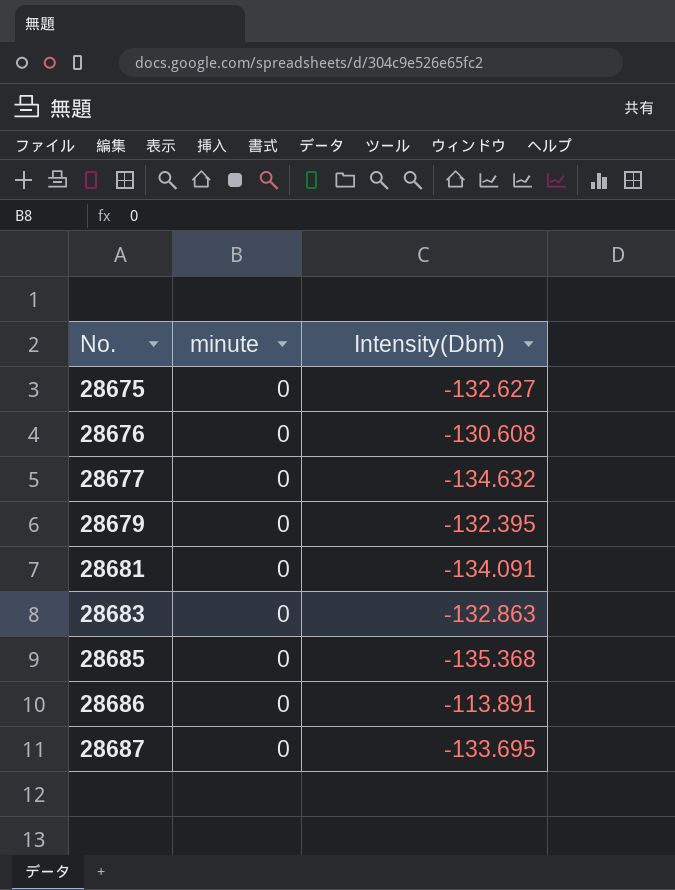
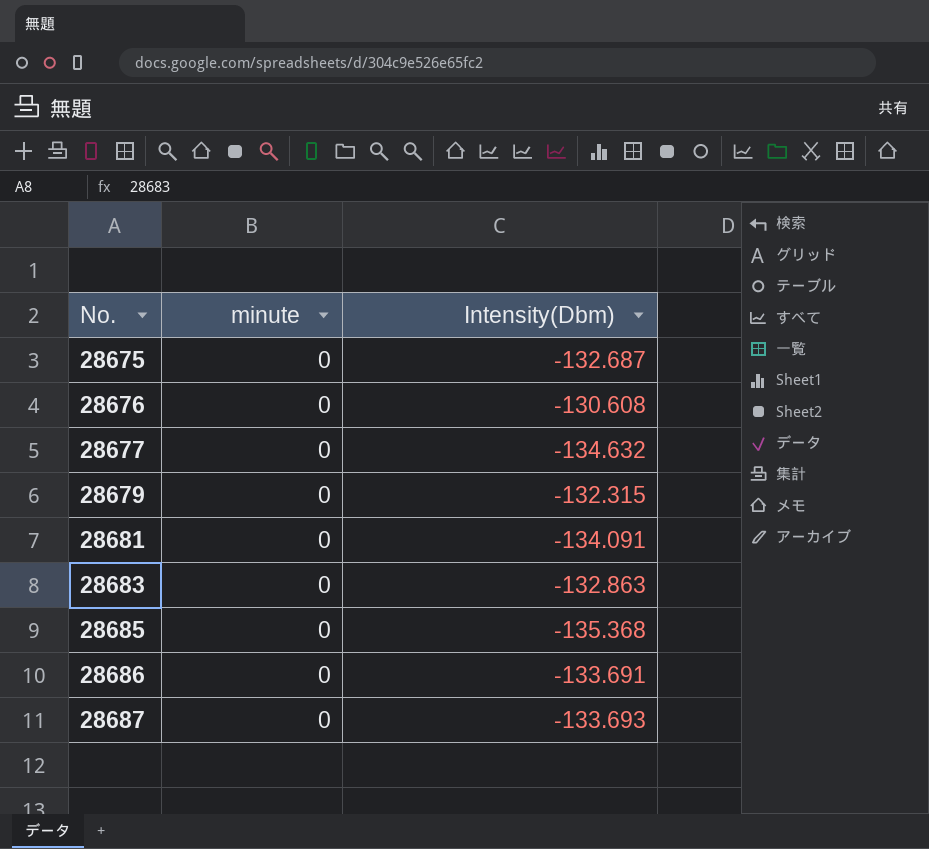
28675 | Intensity(Dbm): -132.627 -> -132.687
28679 | Intensity(Dbm): -132.395 -> -132.315
28686 | Intensity(Dbm): -113.891 -> -133.691
28687 | Intensity(Dbm): -133.695 -> -133.693

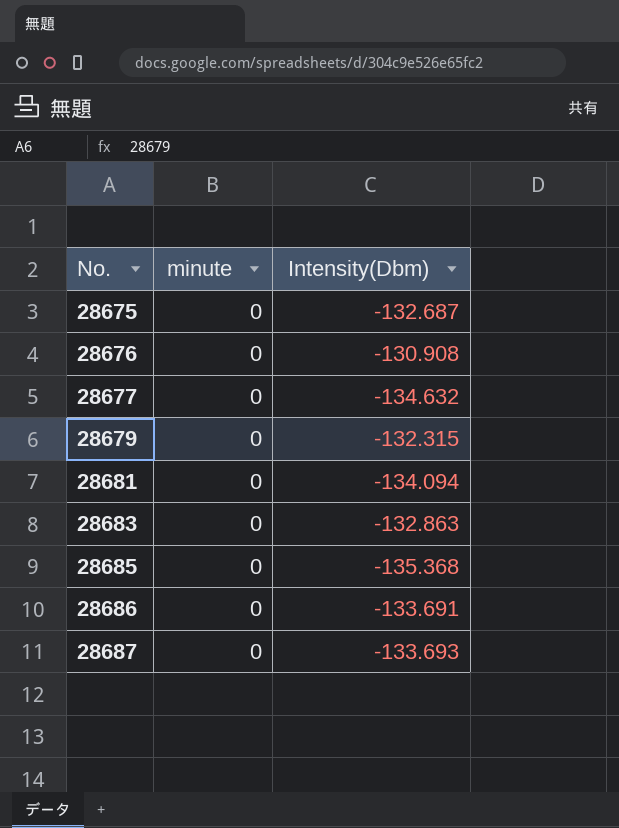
28676 | Intensity(Dbm): -130.608 -> -130.908
28681 | Intensity(Dbm): -134.091 -> -134.094

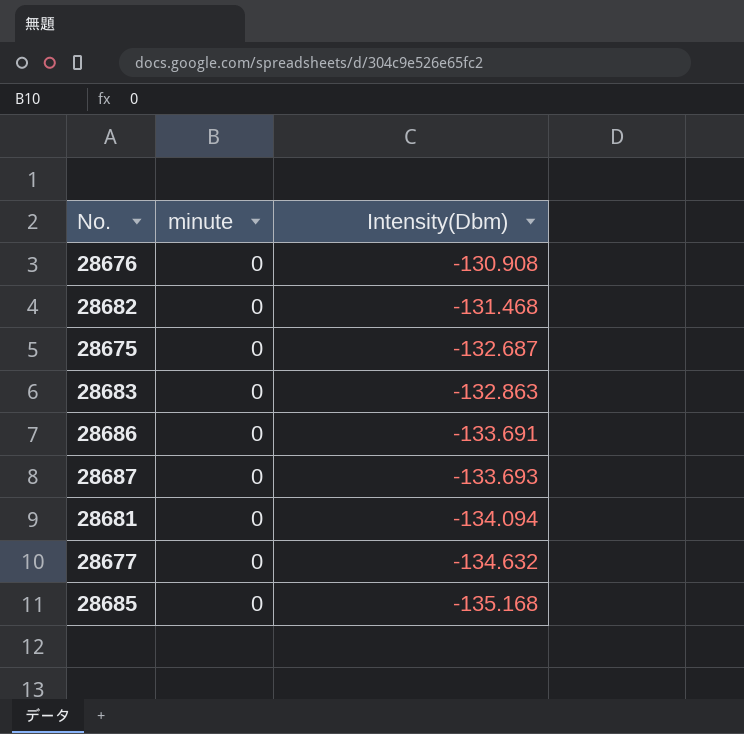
row order: No. ascending -> Intensity(Dbm) descending
row 28679: 0 | -132.315 -> none
row 28682: none -> 0 | -131.468
28685 | Intensity(Dbm): -135.368 -> -135.168

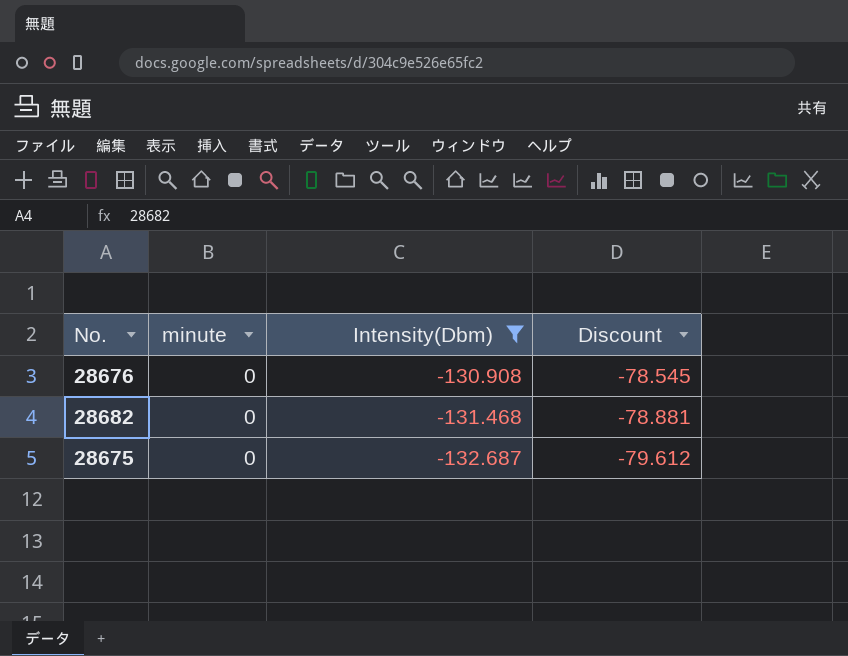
filter: none -> Intensity(Dbm) >= -132.687
column Discount | formula: none -> [Intensity(Dbm)] * 0.6

